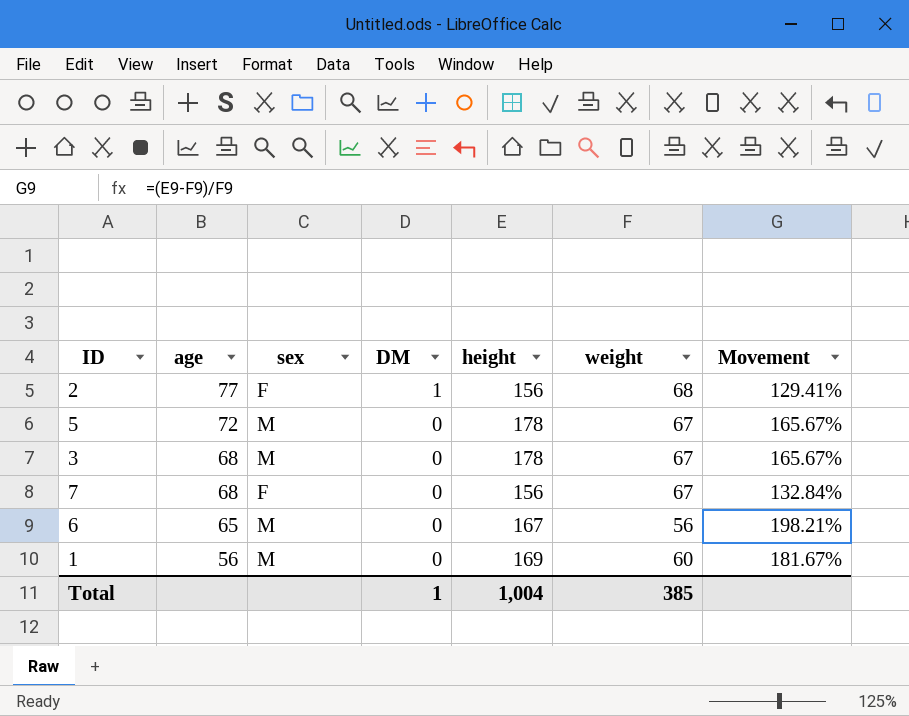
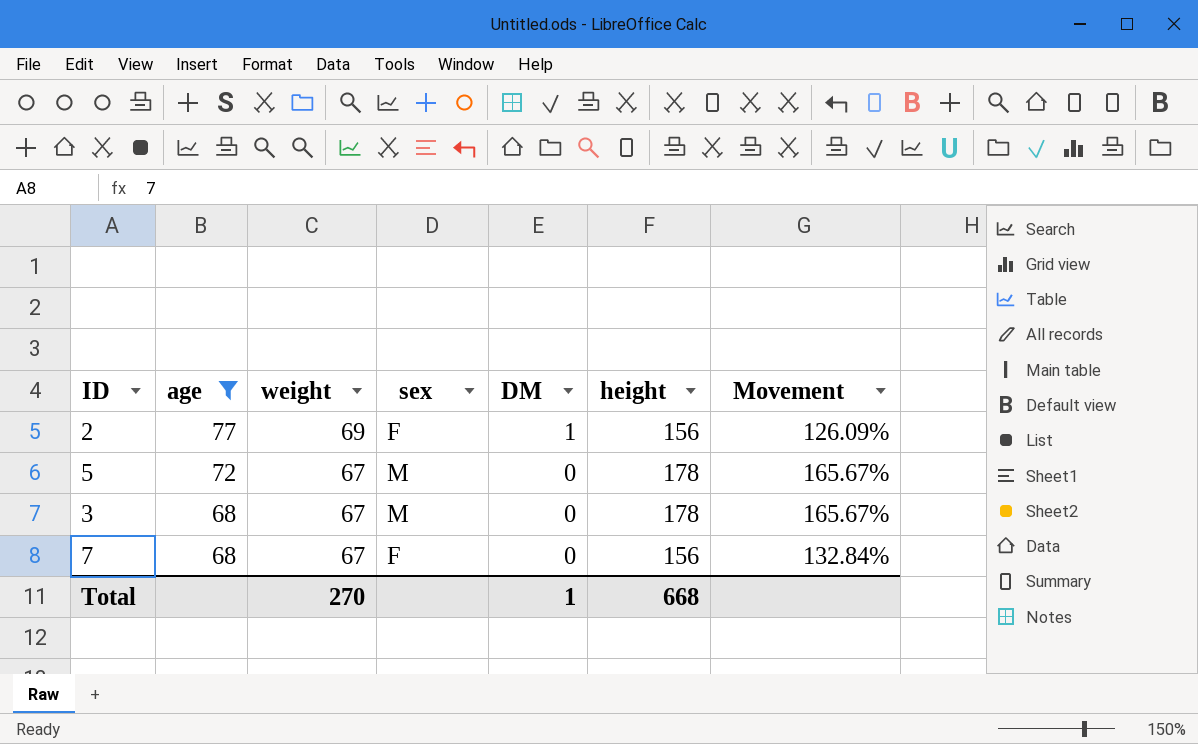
filter: none -> age >= 68
column weight | position: 6 -> 3
2 | weight: 68 -> 69
2 | Movement: 129.41% -> 126.09%
Total | weight: 385 -> 270
Total | height: 1,004 -> 668

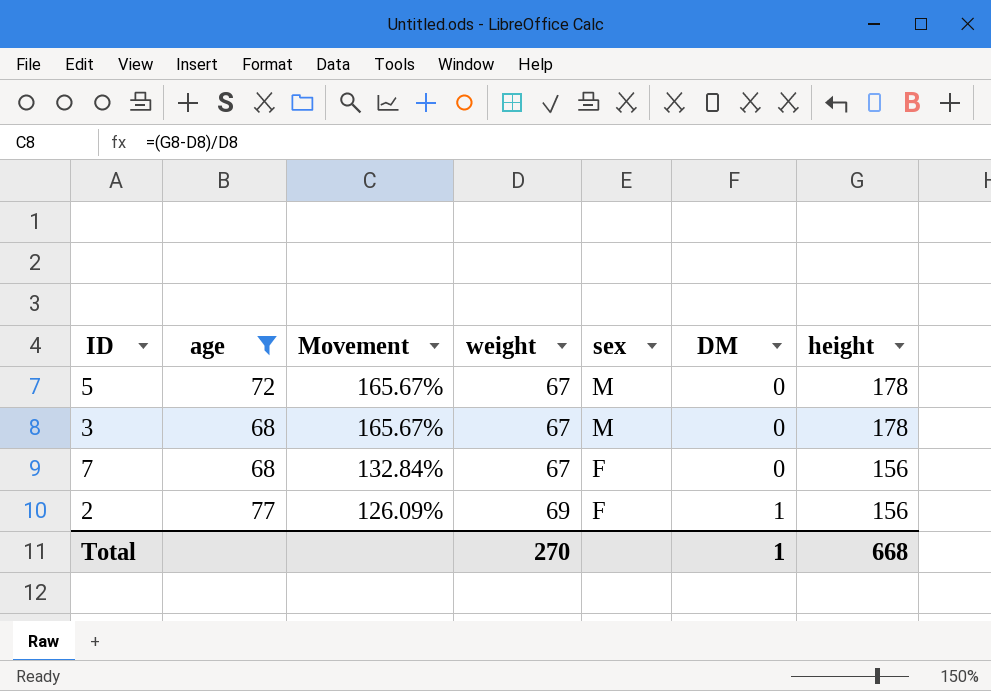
row order: age descending -> Movement descending
column Movement | position: 7 -> 3

